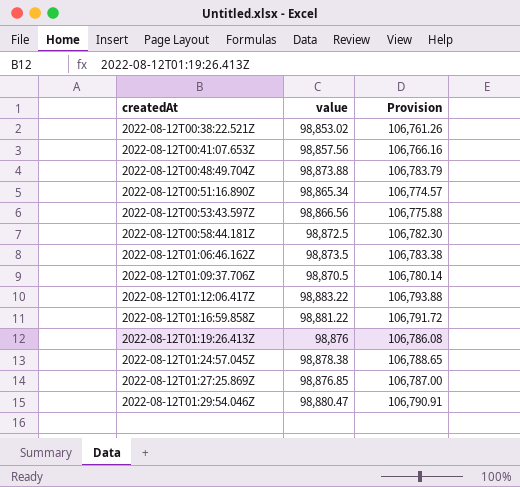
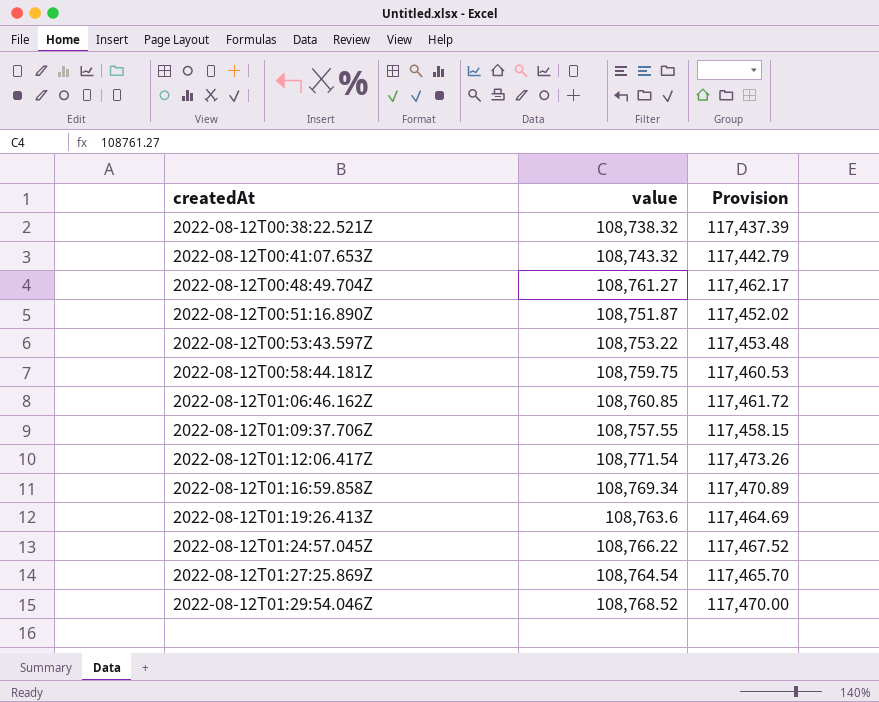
2022-08-12T00:38:22.521Z | value: 98,853.02 -> 108,738.32
2022-08-12T00:38:22.521Z | Provision: 106,761.26 -> 117,437.39
2022-08-12T00:41:07.653Z | value: 98,857.56 -> 108,743.32
2022-08-12T00:41:07.653Z | Provision: 106,766.16 -> 117,442.79
2022-08-12T00:48:49.704Z | value: 98,873.88 -> 108,761.27
2022-08-12T00:48:49.704Z | Provision: 106,783.79 -> 117,462.17
2022-08-12T00:51:16.890Z | value: 98,865.34 -> 108,751.87
2022-08-12T00:51:16.890Z | Provision: 106,774.57 -> 117,452.02
2022-08-12T00:53:43.597Z | value: 98,866.56 -> 108,753.22
2022-08-12T00:53:43.597Z | Provision: 106,775.88 -> 117,453.48
2022-08-12T00:58:44.181Z | value: 98,872.5 -> 108,759.75
2022-08-12T00:58:44.181Z | Provision: 106,782.30 -> 117,460.53
2022-08-12T01:06:46.162Z | value: 98,873.5 -> 108,760.85
2022-08-12T01:06:46.162Z | Provision: 106,783.38 -> 117,461.72
2022-08-12T01:09:37.706Z | value: 98,870.5 -> 108,757.55
2022-08-12T01:09:37.706Z | Provision: 106,780.14 -> 117,458.15
2022-08-12T01:12:06.417Z | value: 98,883.22 -> 108,771.54
2022-08-12T01:12:06.417Z | Provision: 106,793.88 -> 117,473.26
2022-08-12T01:16:59.858Z | value: 98,881.22 -> 108,769.34
2022-08-12T01:16:59.858Z | Provision: 106,791.72 -> 117,470.89
2022-08-12T01:19:26.413Z | value: 98,876 -> 108,763.6
2022-08-12T01:19:26.413Z | Provision: 106,786.08 -> 117,464.69
2022-08-12T01:24:57.045Z | value: 98,878.38 -> 108,766.22
2022-08-12T01:24:57.045Z | Provision: 106,788.65 -> 117,467.52
2022-08-12T01:27:25.869Z | value: 98,876.85 -> 108,764.54
2022-08-12T01:27:25.869Z | Provision: 106,787.00 -> 117,465.70
2022-08-12T01:29:54.046Z | value: 98,880.47 -> 108,768.52
2022-08-12T01:29:54.046Z | Provision: 106,790.91 -> 117,470.00

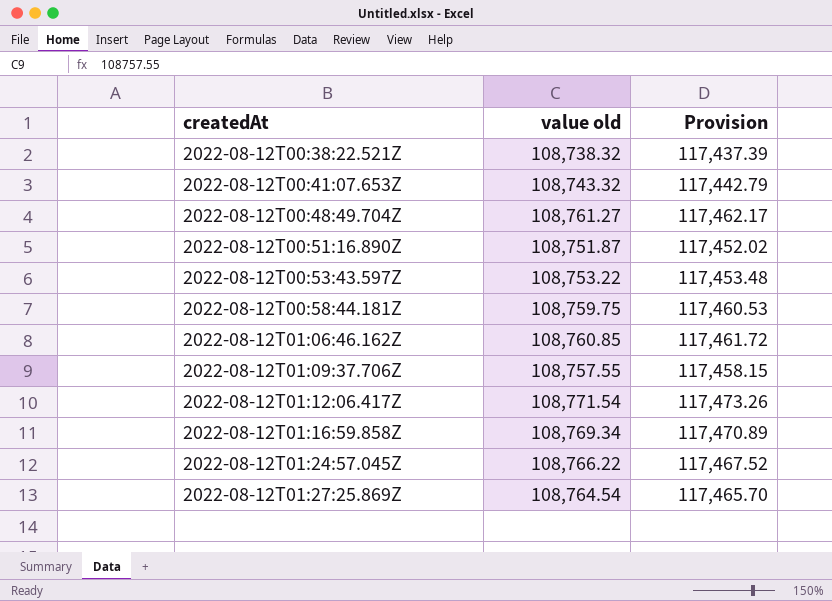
column name: value -> value old
row 2022-08-12T01:19:26.413Z: 108,763.6 | 117,464.69 -> none
row 2022-08-12T01:29:54.046Z: 108,768.52 | 117,470.00 -> none

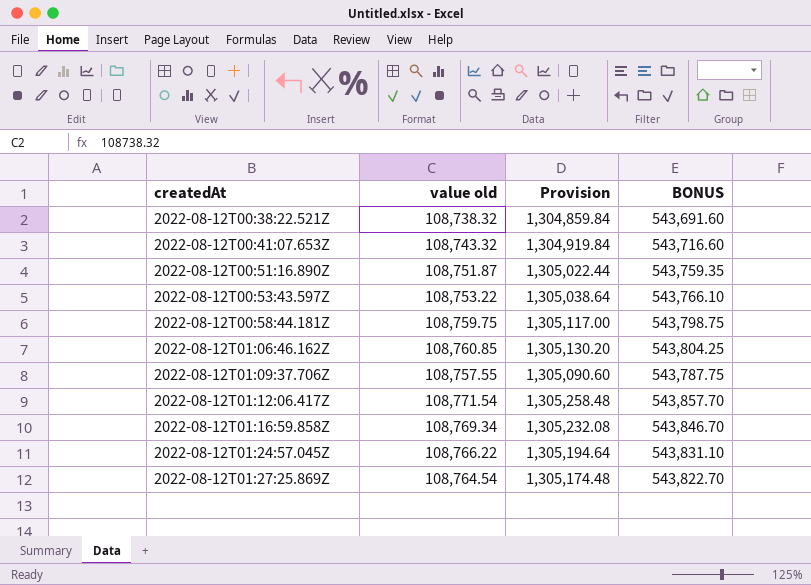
column Provision | formula: [value old] * 1.08 -> [value old] * 12
column BONUS | formula: none -> [value old] * 5
row 2022-08-12T00:48:49.704Z: 108,761.27 | 117,462.17 -> none

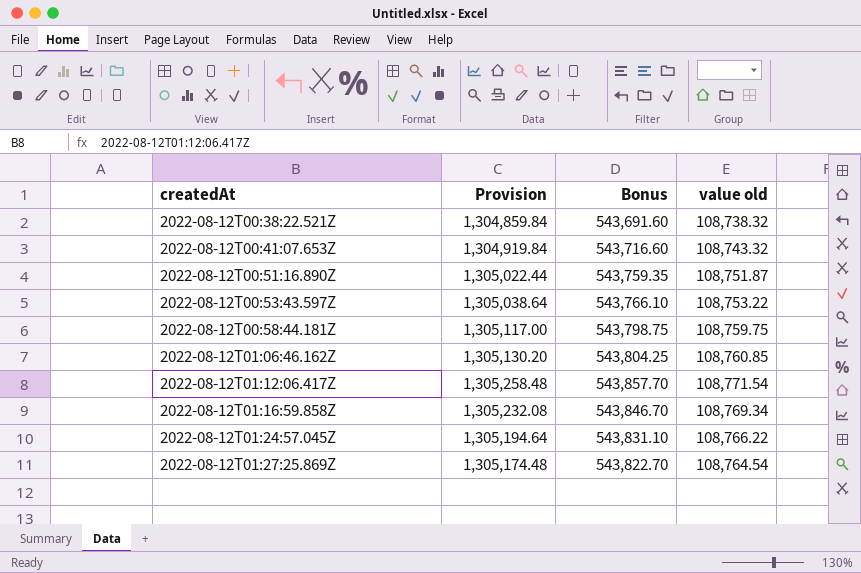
column name: BONUS -> Bonus
column value old | position: 2 -> 4
row 2022-08-12T01:09:37.706Z: 108,757.55 | 1,305,090.60 | 543,787.75 -> none

